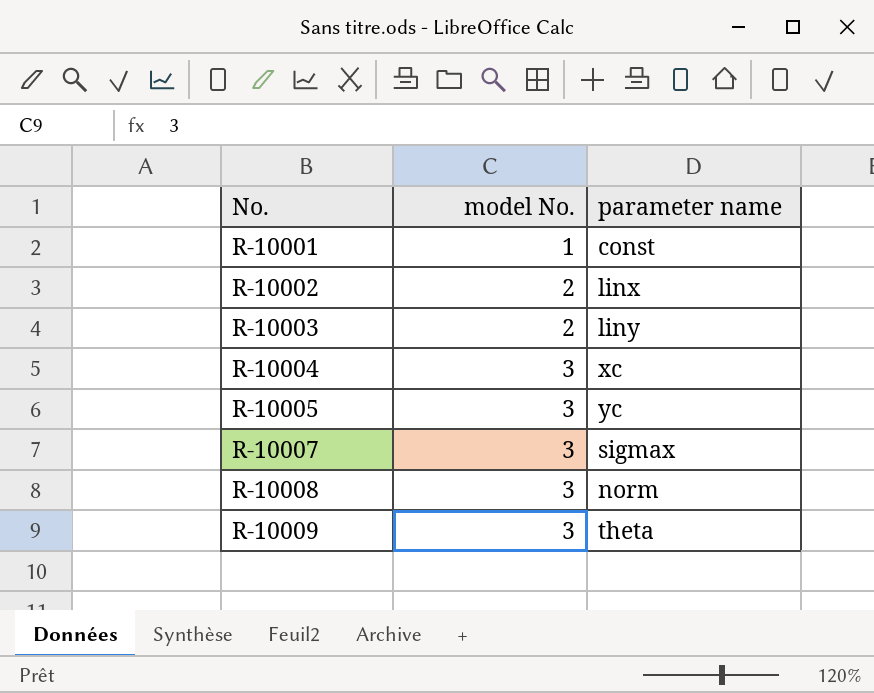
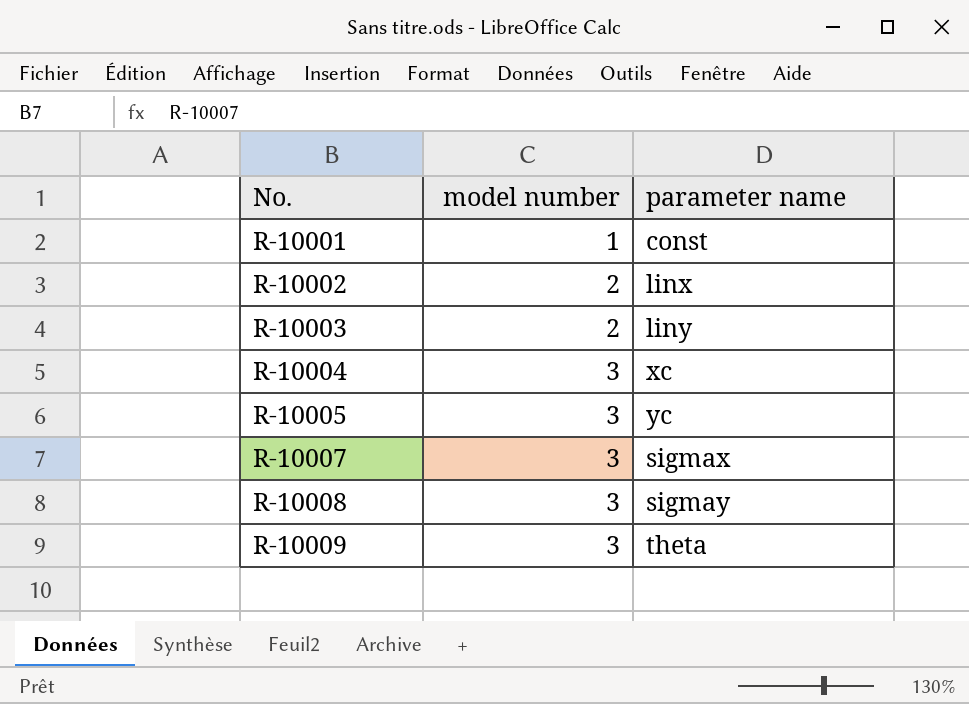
column name: model No. -> model number
R-10008 | parameter name: norm -> sigmay

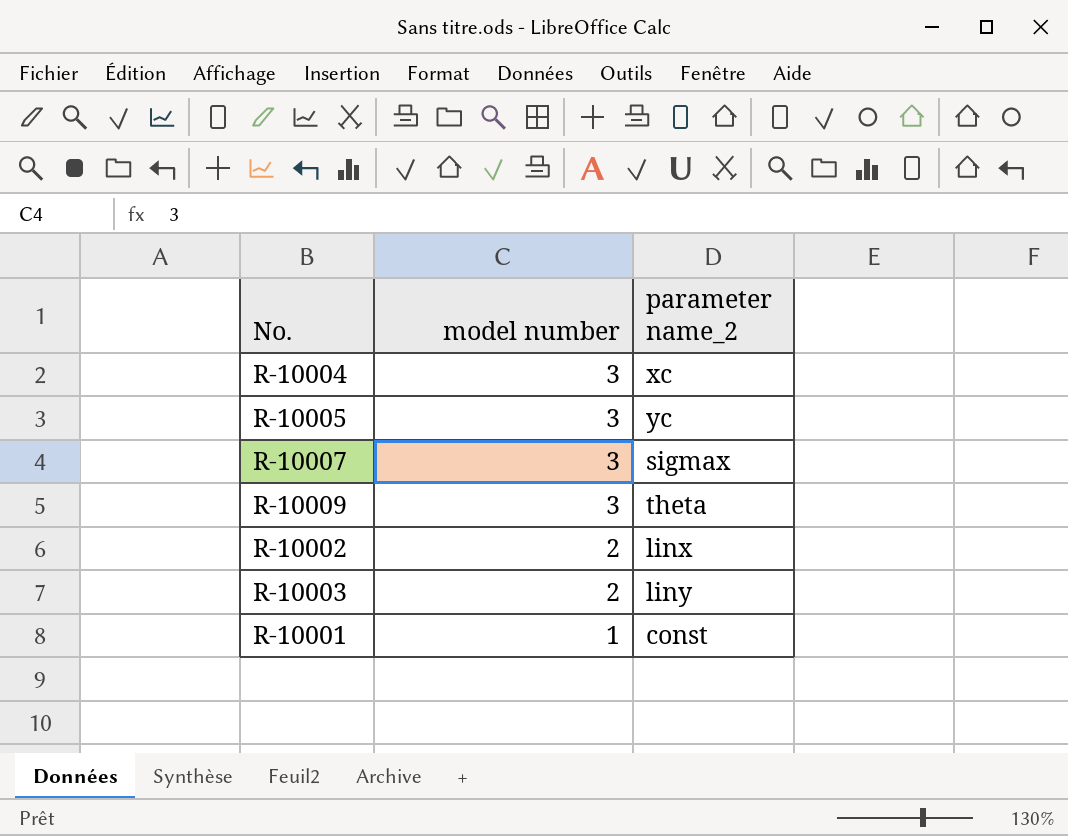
row order: No. ascending -> model number descending
column name: parameter name -> parameter name_2
row R-10008: 3 | sigmay -> none

